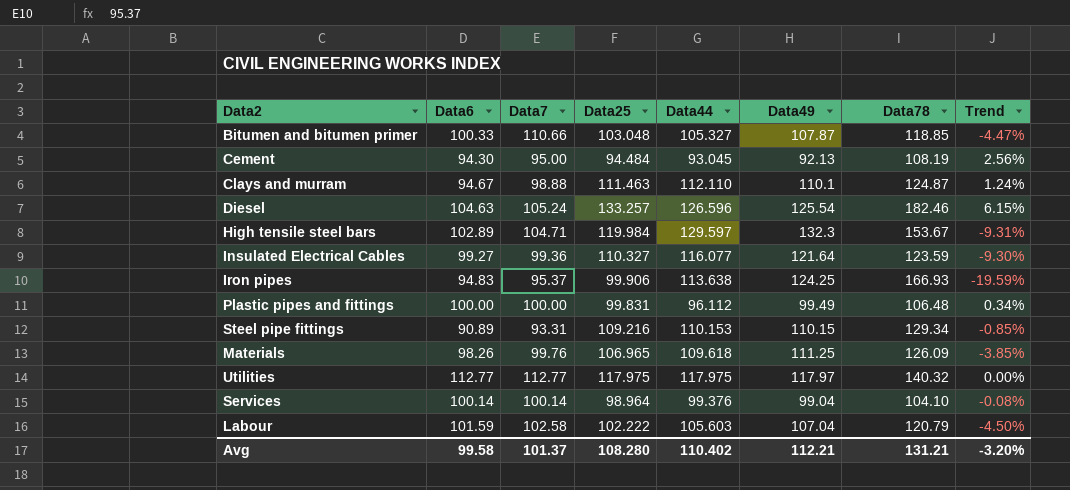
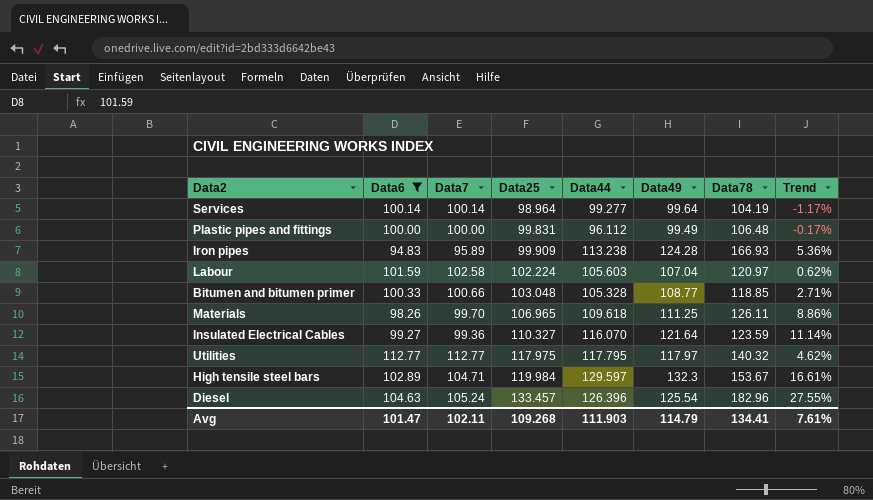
filter: none -> Data6 >= 94.83
row order: none -> Data25 ascending
column Trend | formula: ([Data25] - [Data49]) / [Data49] -> ([Data25] - [Data6]) / [Data6]
Services | Data44: 99.376 -> 99.277
Services | Data49: 99.04 -> 99.64
Services | Data78: 104.10 -> 104.19
Iron pipes | Data7: 95.37 -> 95.89
Iron pipes | Data25: 99.906 -> 99.909
Iron pipes | Data44: 113.638 -> 113.238
Iron pipes | Data49: 124.25 -> 124.28
Labour | Data25: 102.222 -> 102.224
Labour | Data78: 120.79 -> 120.97
Bitumen and bitumen primer | Data7: 110.66 -> 100.66
Bitumen and bitumen primer | Data44: 105.327 -> 105.328
Bitumen and bitumen primer | Data49: 107.87 -> 108.77
Materials | Data7: 99.76 -> 99.70
Materials | Data78: 126.09 -> 126.11
Insulated Electrical Cables | Data44: 116.077 -> 116.070
Utilities | Data44: 117.975 -> 117.795
Diesel | Data25: 133.257 -> 133.457
Diesel | Data44: 126.596 -> 126.396
Diesel | Data78: 182.46 -> 182.96
Avg | Data6: 99.58 -> 101.47
Avg | Data7: 101.37 -> 102.11
Avg | Data25: 108.280 -> 109.268
Avg | Data44: 110.402 -> 111.903
Avg | Data49: 112.21 -> 114.79
Avg | Data78: 131.21 -> 134.41
Avg | Trend: -3.20% -> 7.61%

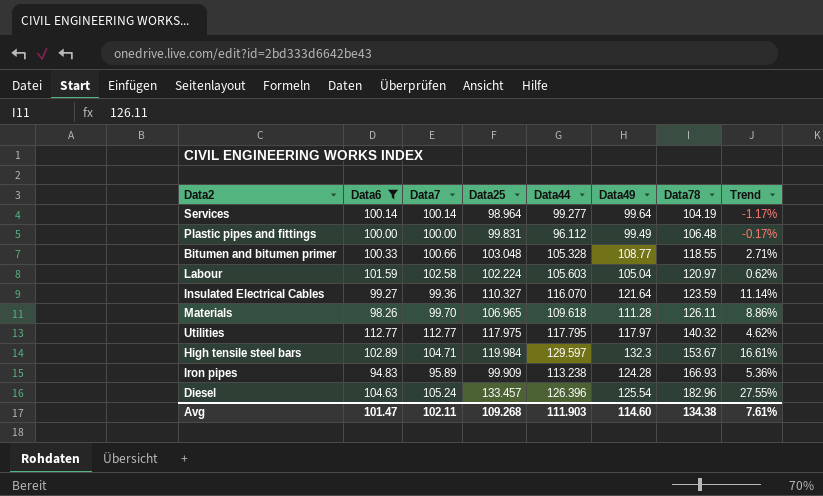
row order: Data25 ascending -> Data78 ascending
Bitumen and bitumen primer | Data78: 118.85 -> 118.55
Labour | Data49: 107.04 -> 105.04
Materials | Data49: 111.25 -> 111.28
Avg | Data49: 114.79 -> 114.60
Avg | Data78: 134.41 -> 134.38

